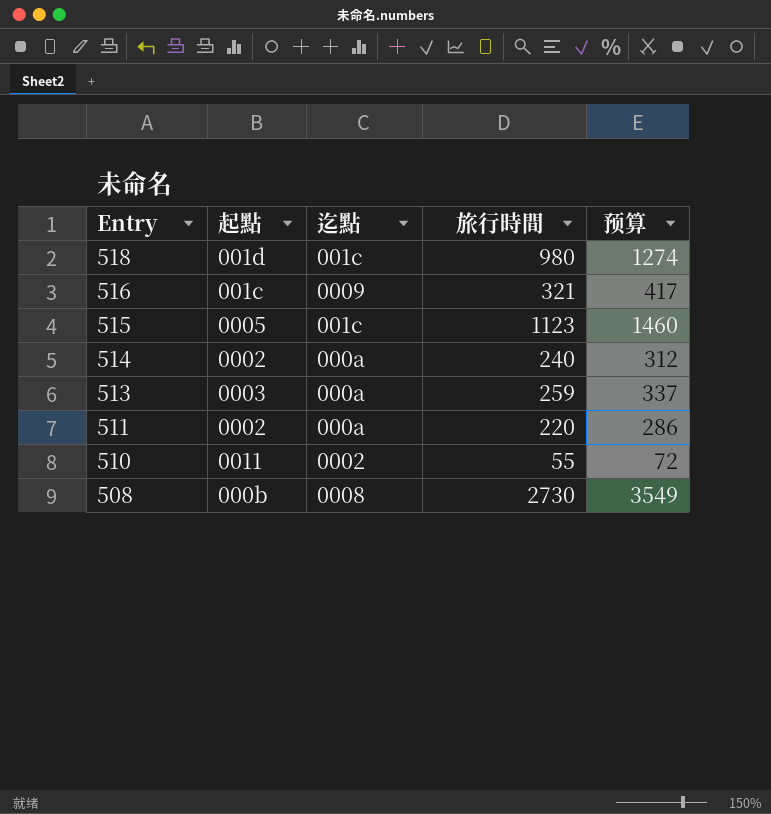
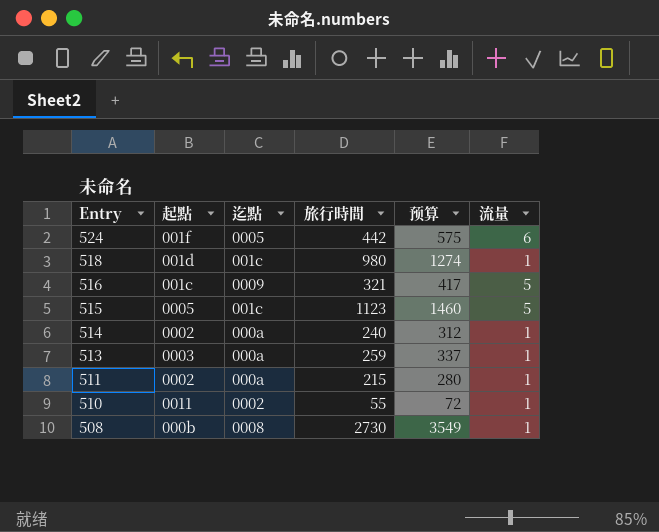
column 流量 | position: none -> 6
row 524: none -> 001f | 0005 | 442 | 575 | 6
511 | 旅行時間: 220 -> 215
511 | 预算: 286 -> 280

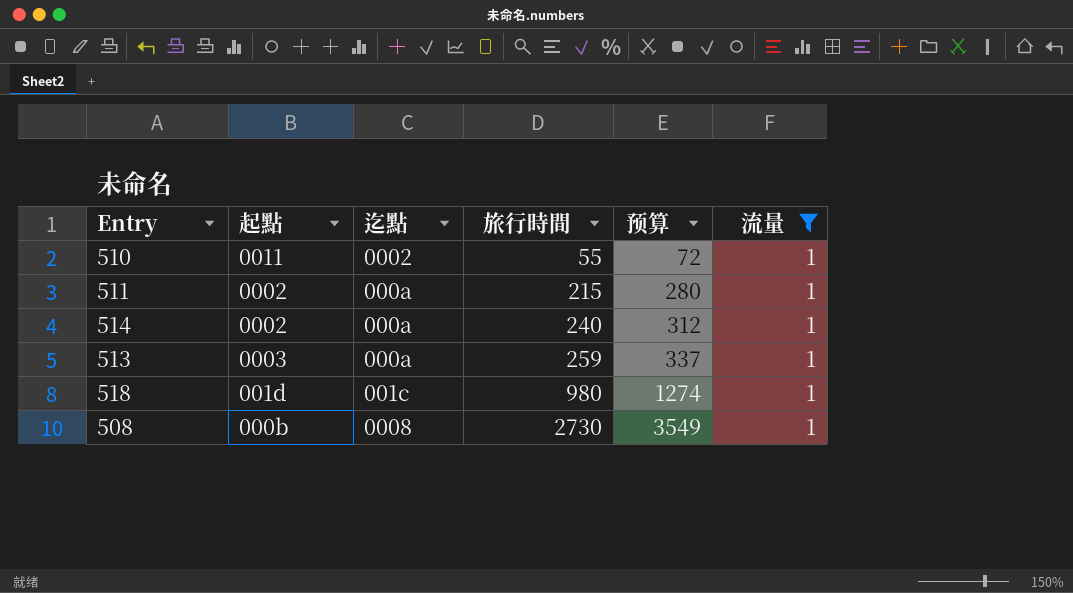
filter: none -> 流量 = 1
row order: Entry descending -> 旅行時間 ascending

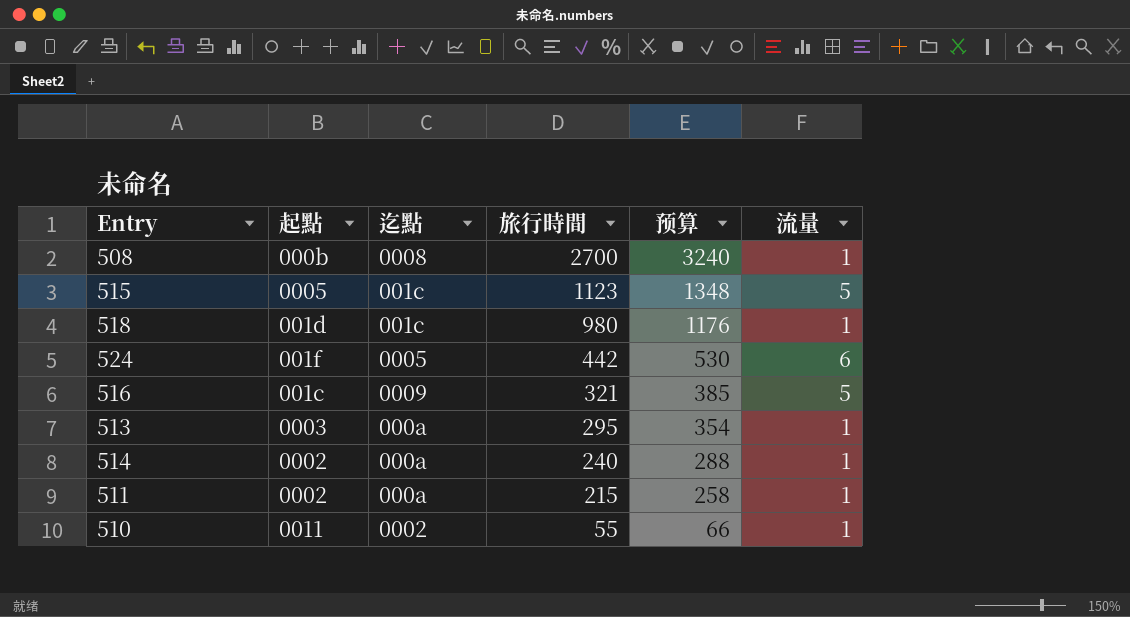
filter: 流量 = 1 -> none
row order: 旅行時間 ascending -> 旅行時間 descending
column 预算 | formula: [旅行時間] * 1.3 -> [旅行時間] * 1.2
508 | 旅行時間: 2730 -> 2700
513 | 旅行時間: 259 -> 295

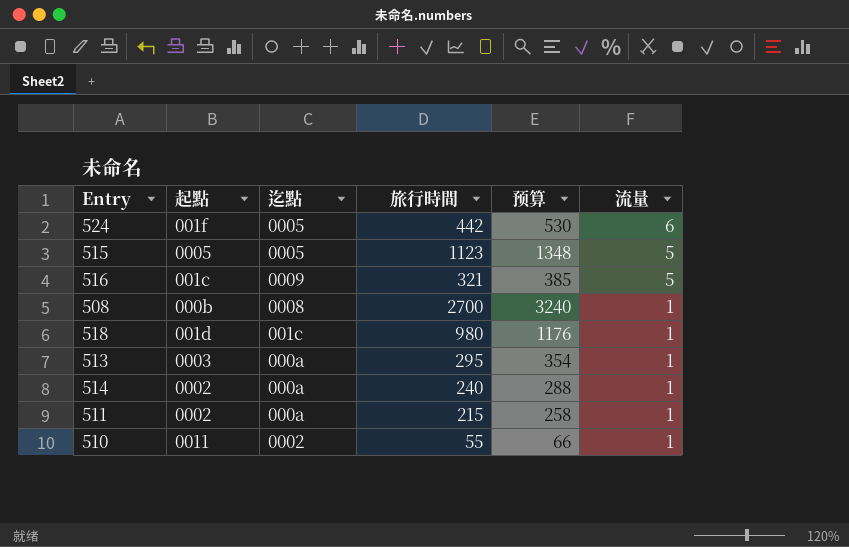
row order: 旅行時間 descending -> 流量 descending
515 | 迄點: 001c -> 0005

